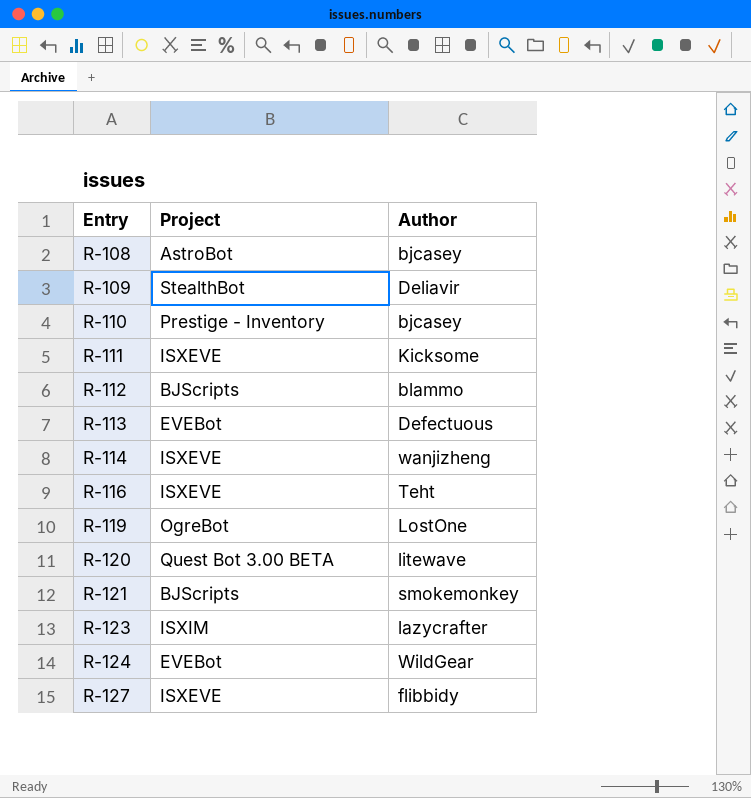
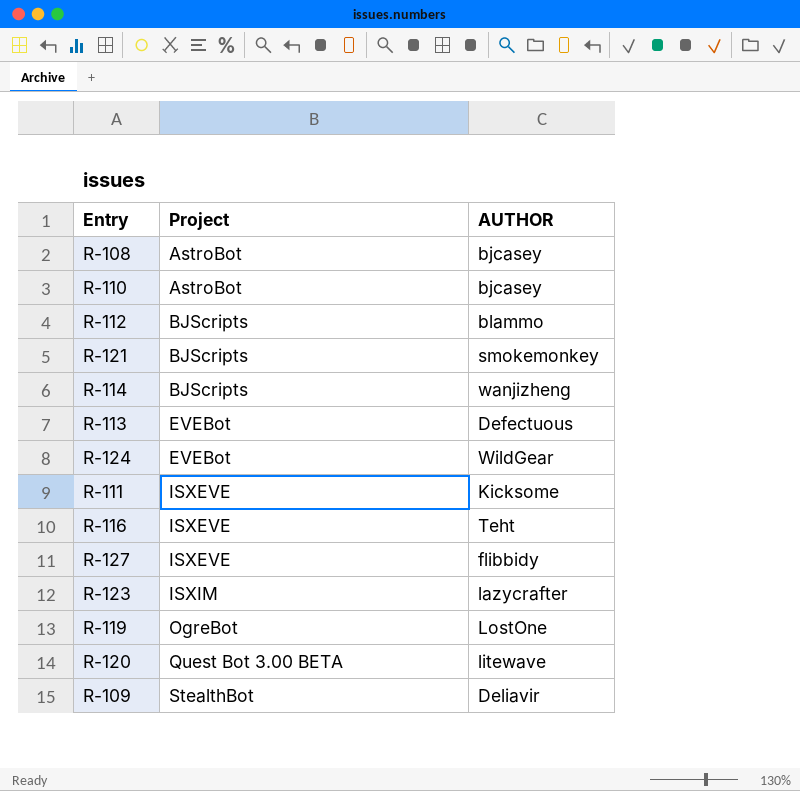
row order: Entry ascending -> Project ascending
column name: Author -> AUTHOR
R-110 | Project: Prestige - Inventory -> AstroBot
R-114 | Project: ISXEVE -> BJScripts

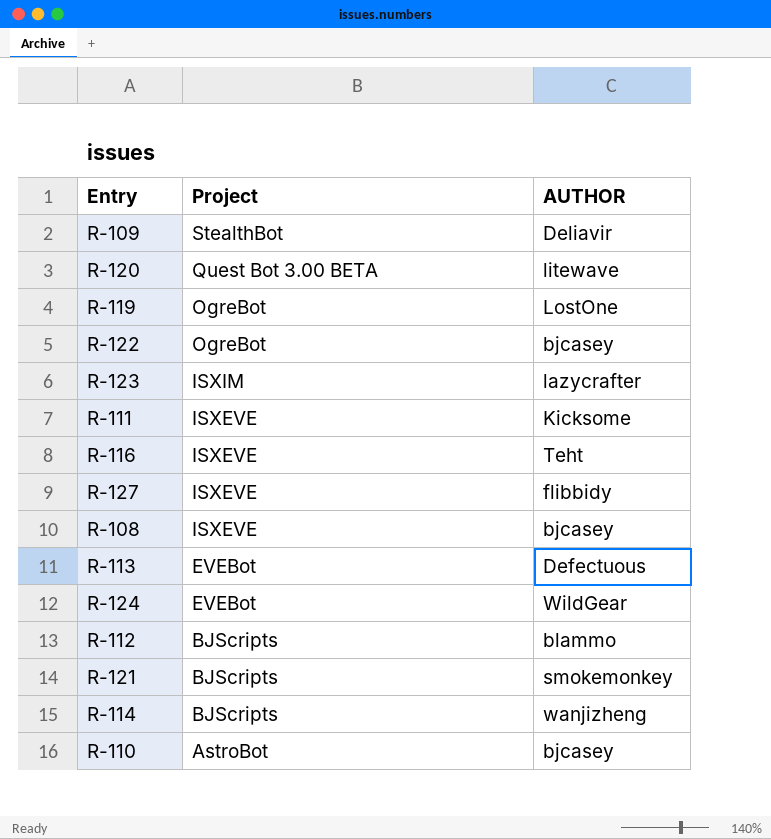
row order: Project ascending -> Project descending
row R-122: none -> OgreBot | bjcasey
R-108 | Project: AstroBot -> ISXEVE

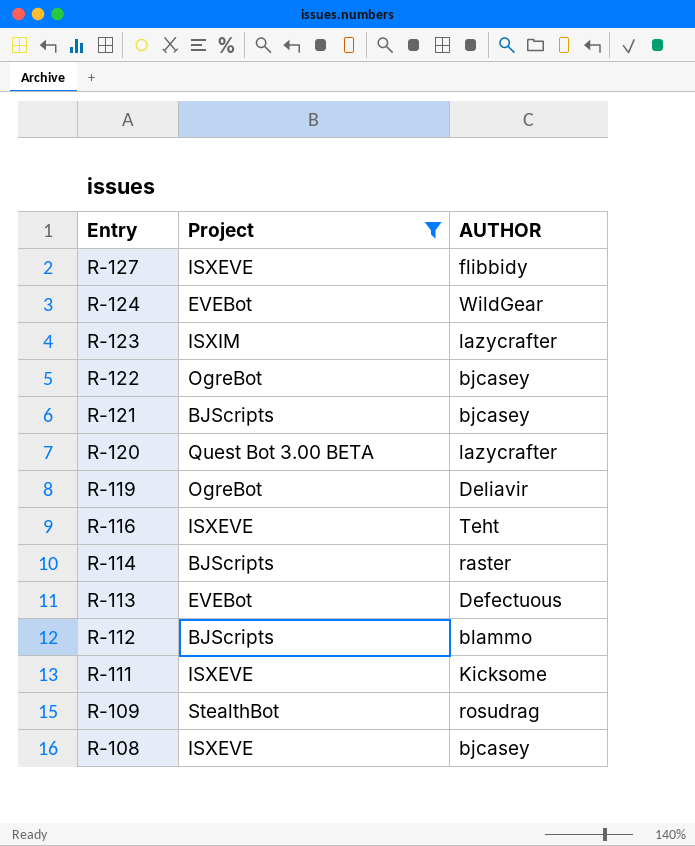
filter: none -> Project != AstroBot
row order: Project descending -> Entry descending
R-121 | AUTHOR: smokemonkey -> bjcasey
R-120 | AUTHOR: litewave -> lazycrafter
R-119 | AUTHOR: LostOne -> Deliavir
R-114 | AUTHOR: wanjizheng -> raster
R-109 | AUTHOR: Deliavir -> rosudrag

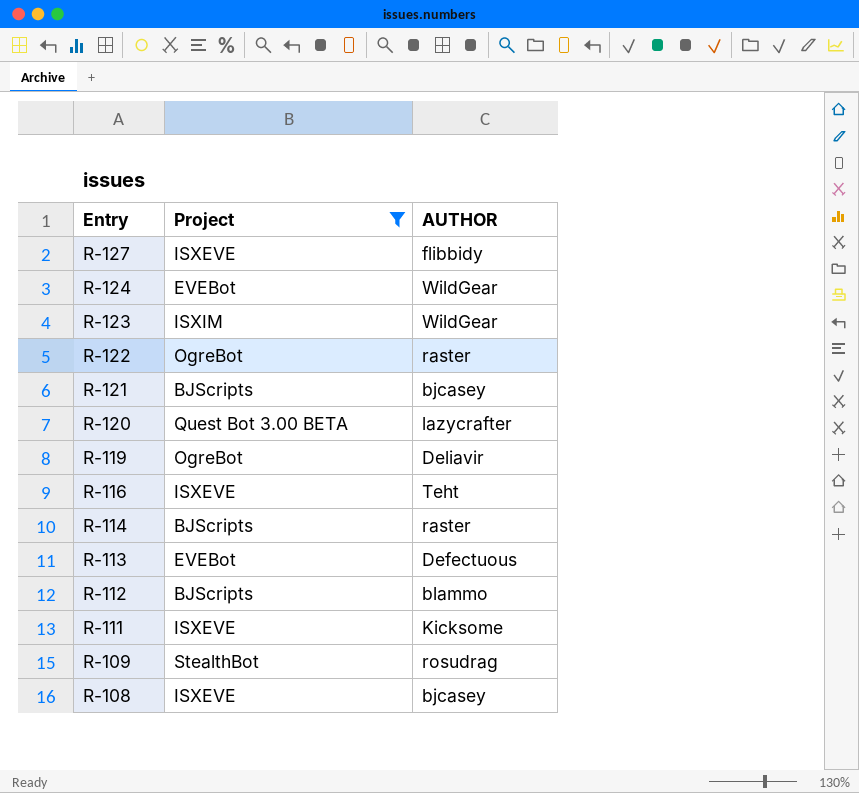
R-123 | AUTHOR: lazycrafter -> WildGear
R-122 | AUTHOR: bjcasey -> raster

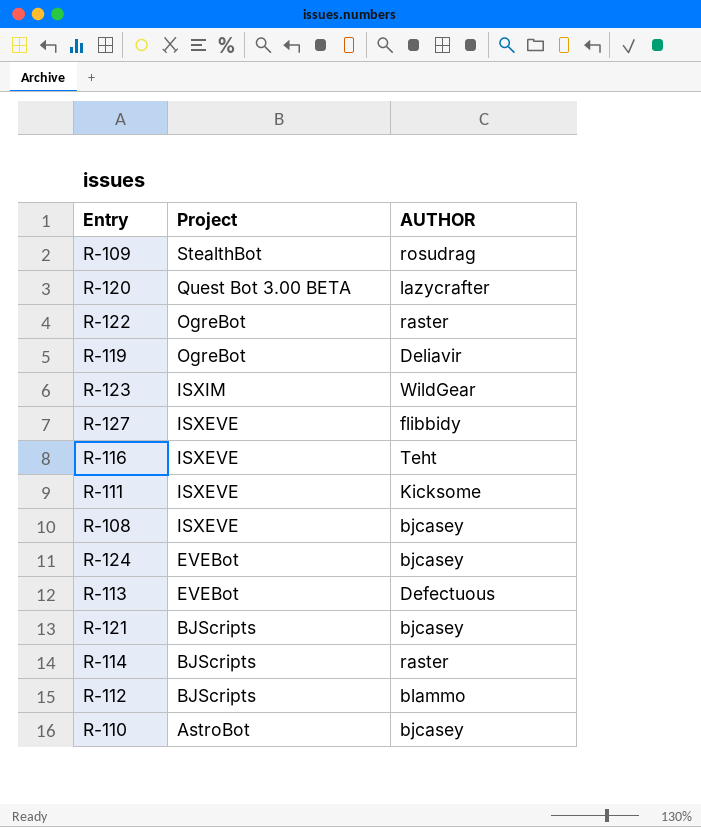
filter: Project != AstroBot -> none
row order: Entry descending -> Project descending
R-124 | AUTHOR: WildGear -> bjcasey

